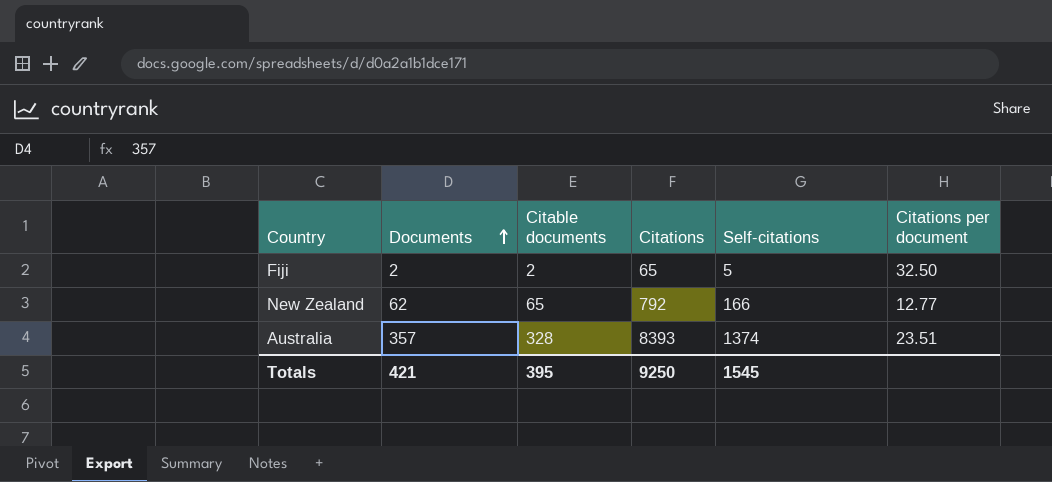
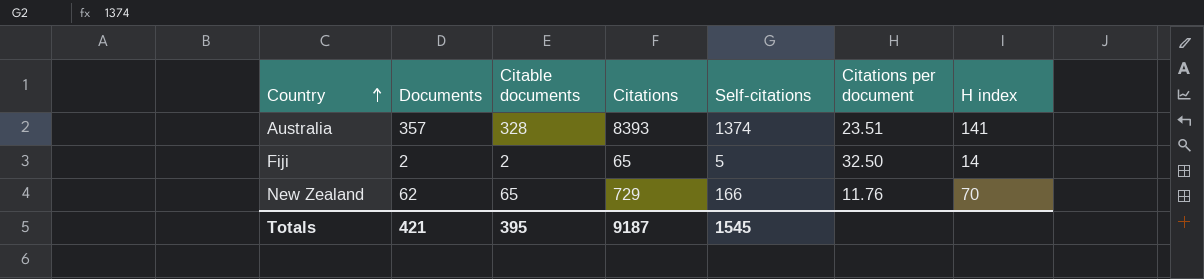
row order: Documents ascending -> Country ascending
column H index | position: none -> 7
New Zealand | Citations: 792 -> 729
New Zealand | Citations per document: 12.77 -> 11.76
Totals | Citations: 9250 -> 9187

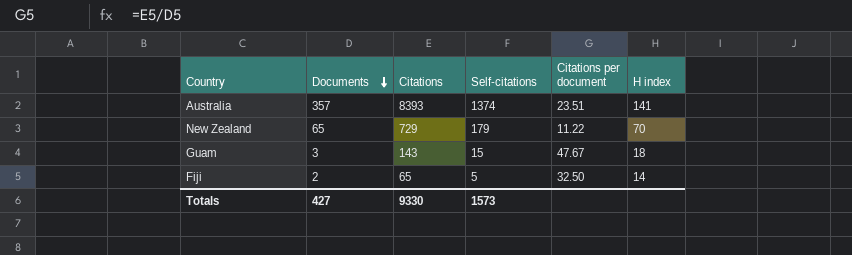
row order: Country ascending -> Documents descending
column Citable documents | position: 3 -> none
New Zealand | Documents: 62 -> 65
New Zealand | Self-citations: 166 -> 179
New Zealand | Citations per document: 11.76 -> 11.22
row Guam: none -> 3 | 143 | 15 | 47.67 | 18
Totals | Documents: 421 -> 427
Totals | Citations: 9187 -> 9330
Totals | Self-citations: 1545 -> 1573

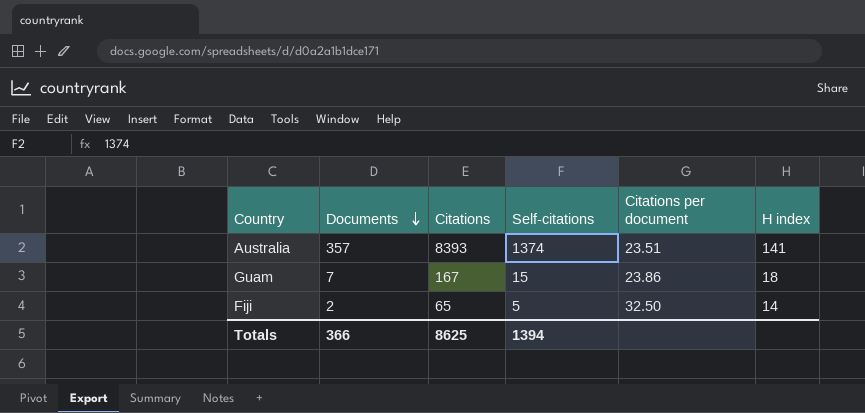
row New Zealand: 65 | 729 | 179 | 11.22 | 70 -> none
Guam | Documents: 3 -> 7
Guam | Citations: 143 -> 167
Guam | Citations per document: 47.67 -> 23.86
Totals | Documents: 427 -> 366
Totals | Citations: 9330 -> 8625
Totals | Self-citations: 1573 -> 1394

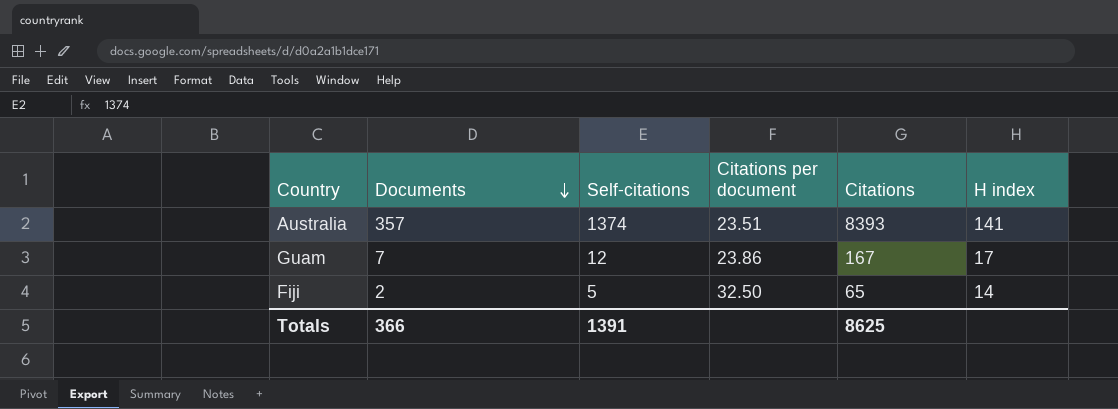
column Citations | position: 3 -> 5
Guam | Self-citations: 15 -> 12
Guam | H index: 18 -> 17
Totals | Self-citations: 1394 -> 1391

